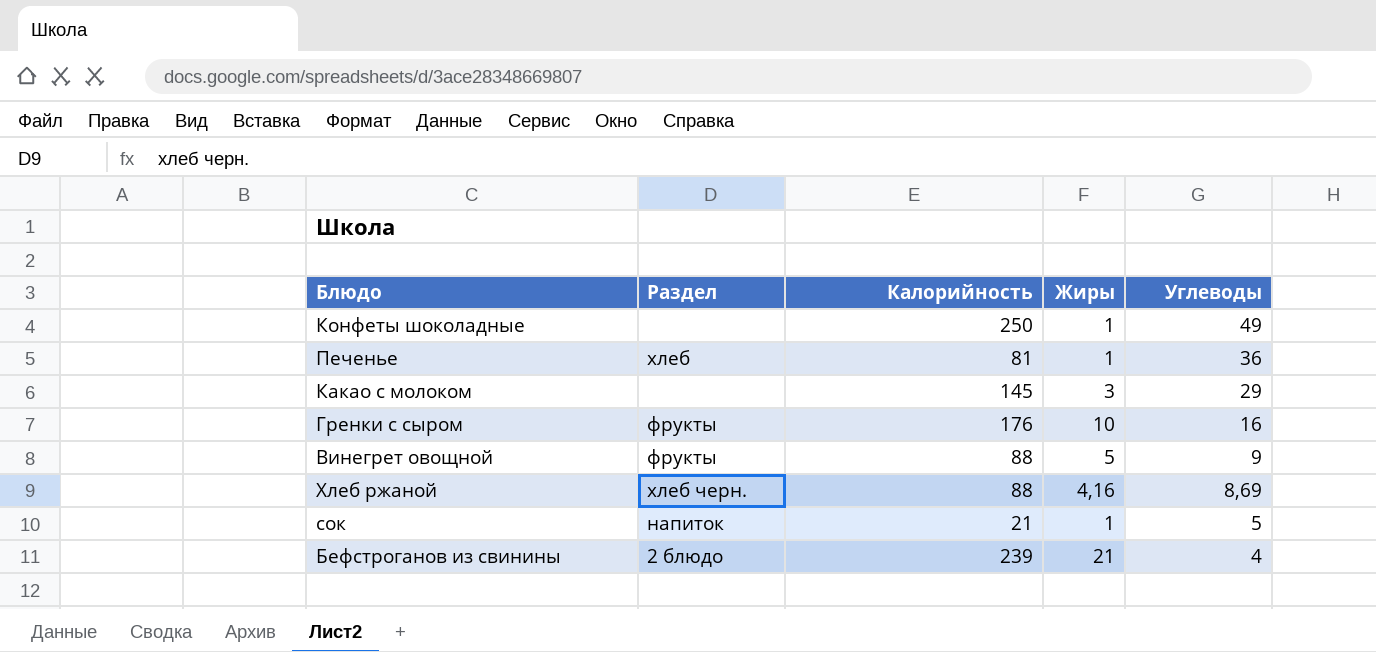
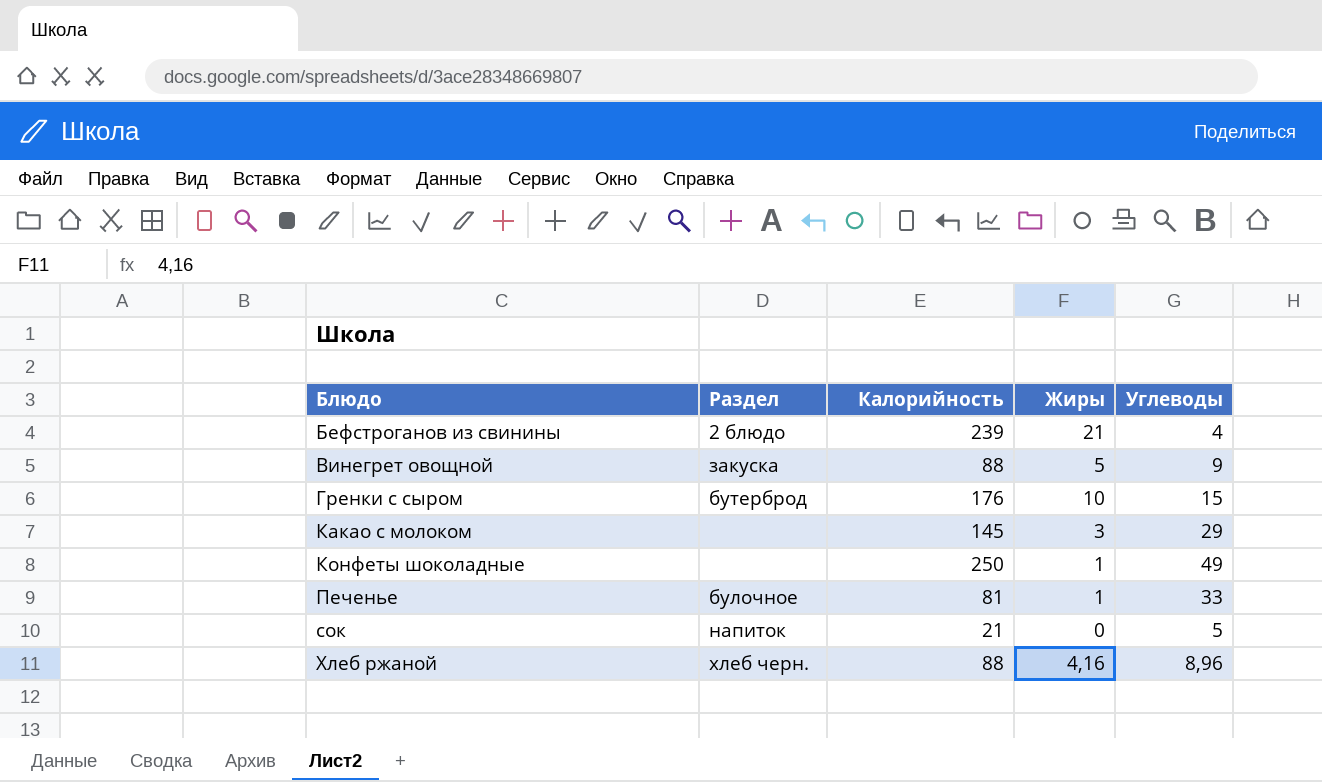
row order: Углеводы descending -> Блюдо ascending
Винегрет овощной | Раздел: фрукты -> закуска
Гренки с сыром | Раздел: фрукты -> бутерброд
Гренки с сыром | Углеводы: 16 -> 15
Печенье | Раздел: хлеб -> булочное
Печенье | Углеводы: 36 -> 33
сок | Жиры: 1 -> 0
Хлеб ржаной | Углеводы: 8,69 -> 8,96

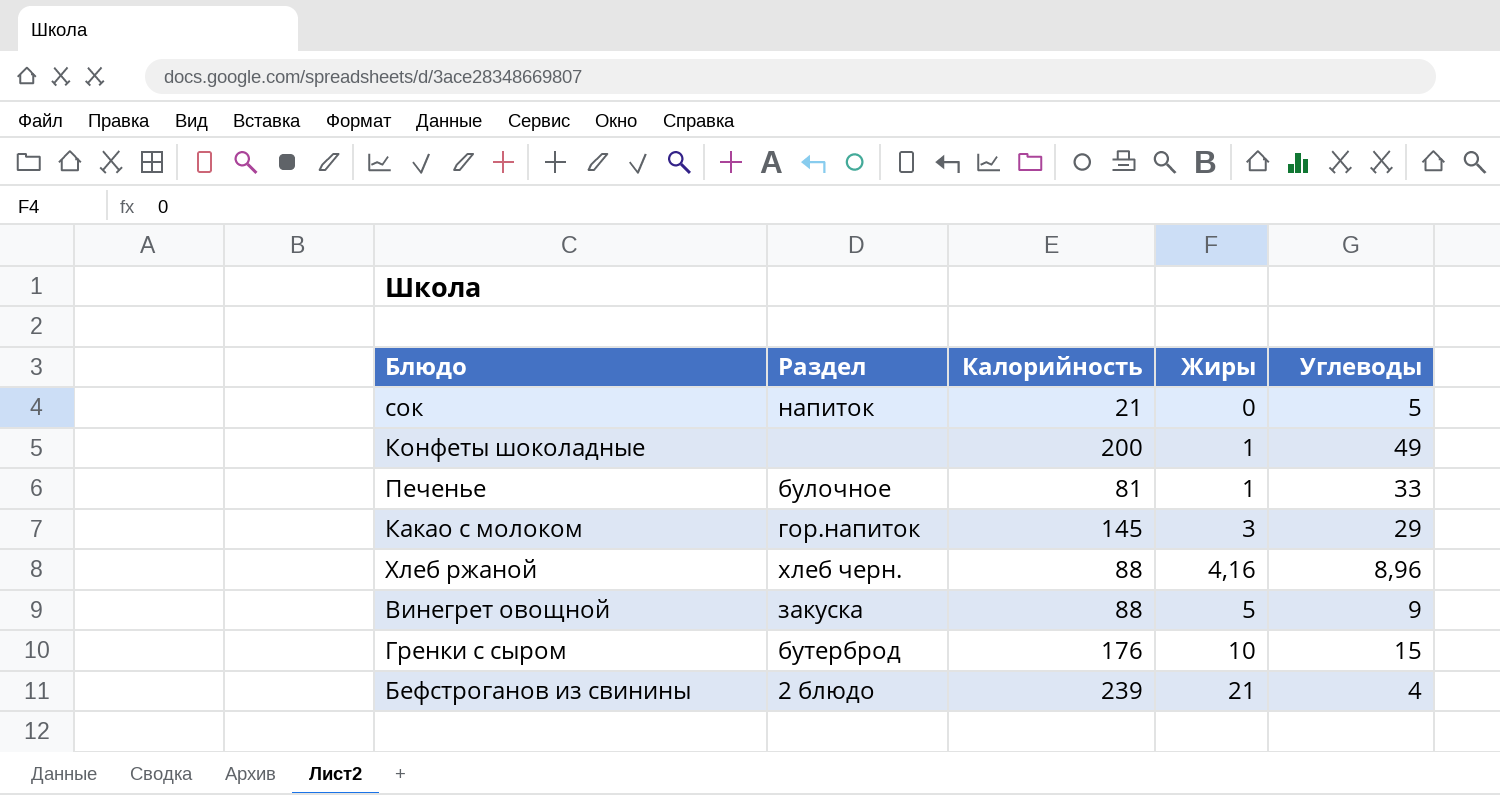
row order: Блюдо ascending -> Жиры ascending
Конфеты шоколадные | Калорийность: 250 -> 200
Какао с молоком | Раздел: none -> гор.напиток

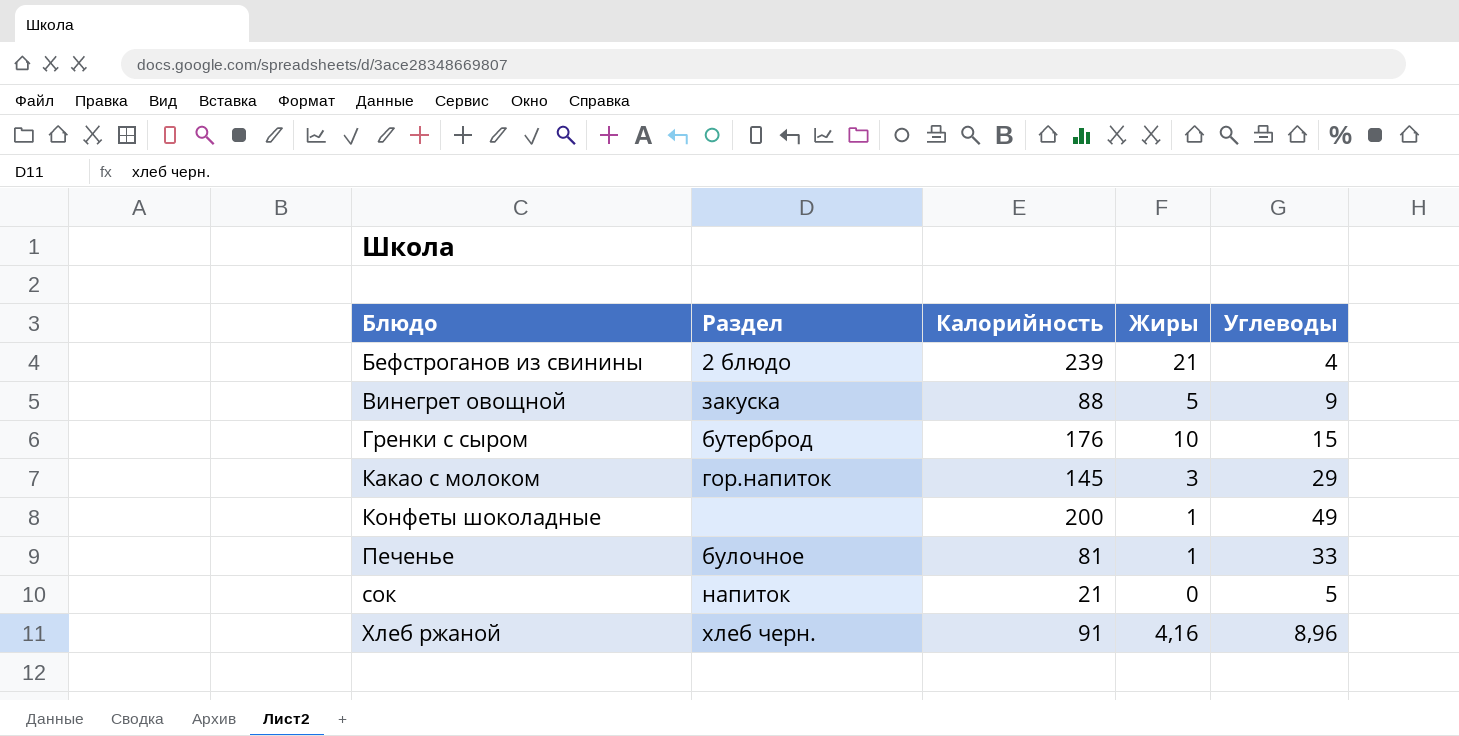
row order: Жиры ascending -> Блюдо ascending
Хлеб ржаной | Калорийность: 88 -> 91

